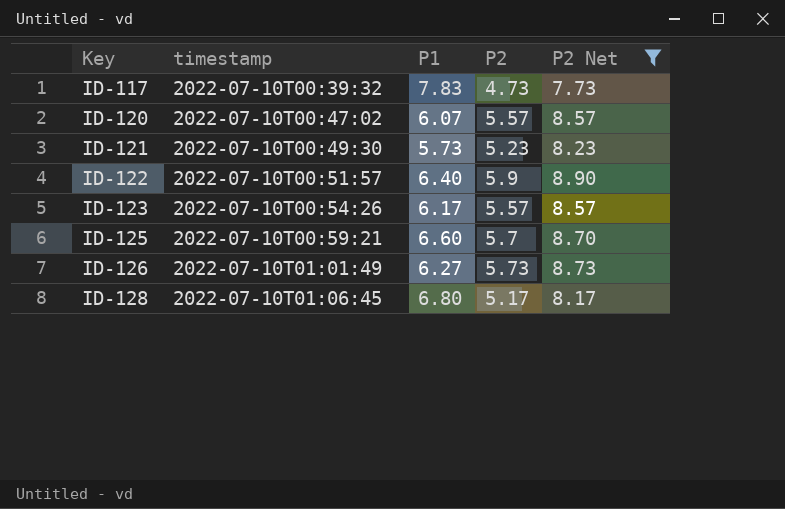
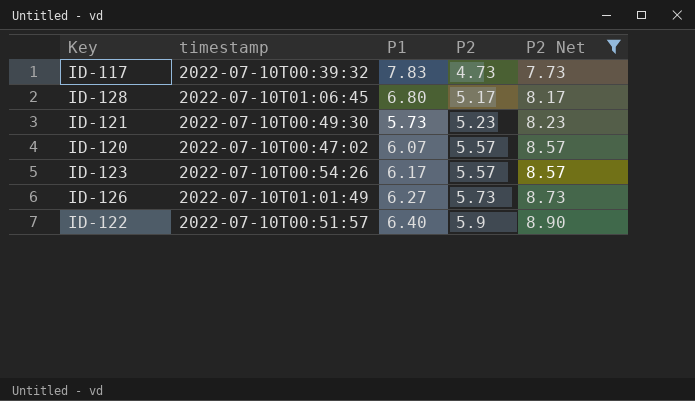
row order: Key ascending -> P2 ascending
row ID-125: 2022-07-10T00:59:21 | 6.60 | 5.7 | 8.70 -> none

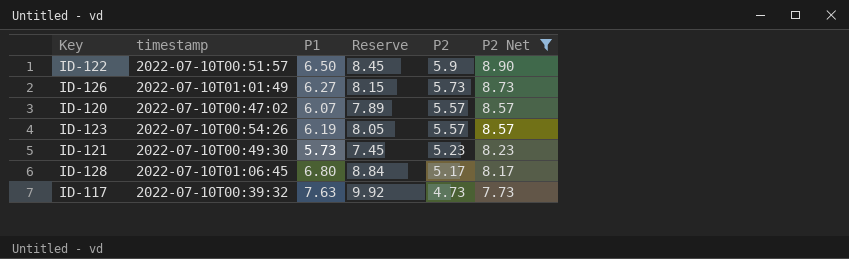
row order: P2 ascending -> P2 descending
column Reserve | formula: none -> [P1] * 1.3
ID-122 | P1: 6.40 -> 6.50
ID-123 | P1: 6.17 -> 6.19
ID-117 | P1: 7.83 -> 7.63

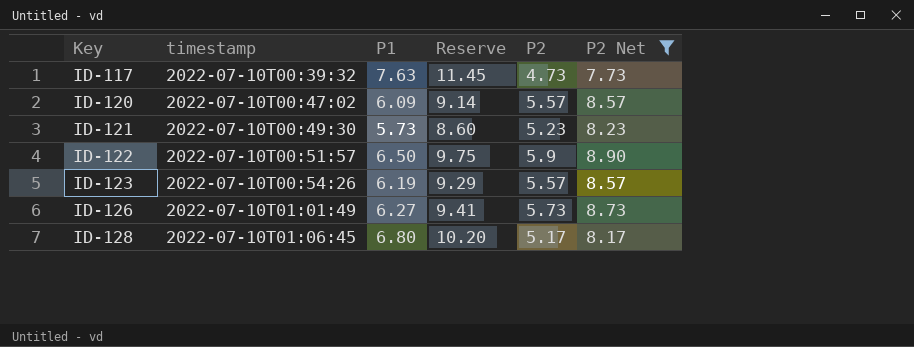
row order: P2 descending -> Key ascending
column Reserve | formula: [P1] * 1.3 -> [P1] * 1.5
ID-120 | P1: 6.07 -> 6.09

